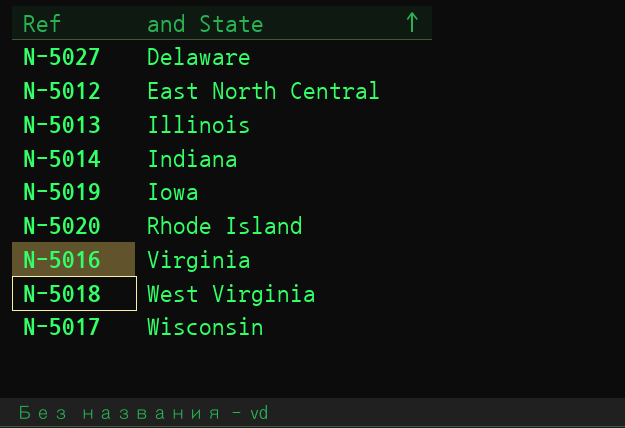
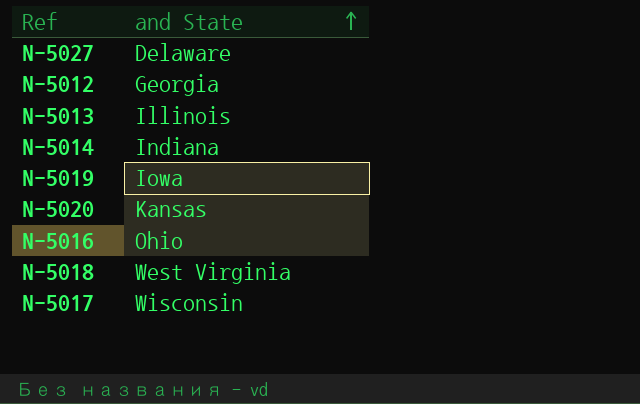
N-5012 | and State: East North Central -> Georgia
N-5020 | and State: Rhode Island -> Kansas
N-5016 | and State: Virginia -> Ohio

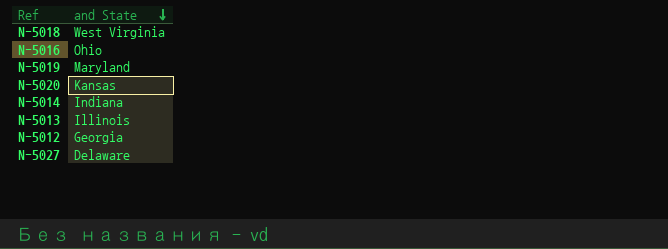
row order: and State ascending -> and State descending
row N-5017: Wisconsin -> none
N-5019 | and State: Iowa -> Maryland

